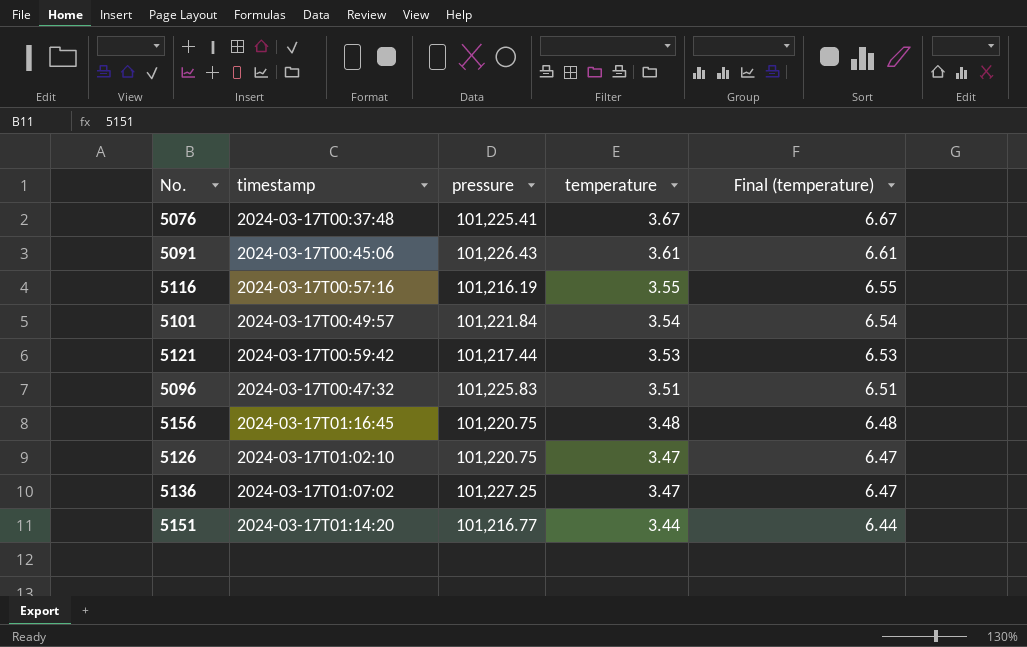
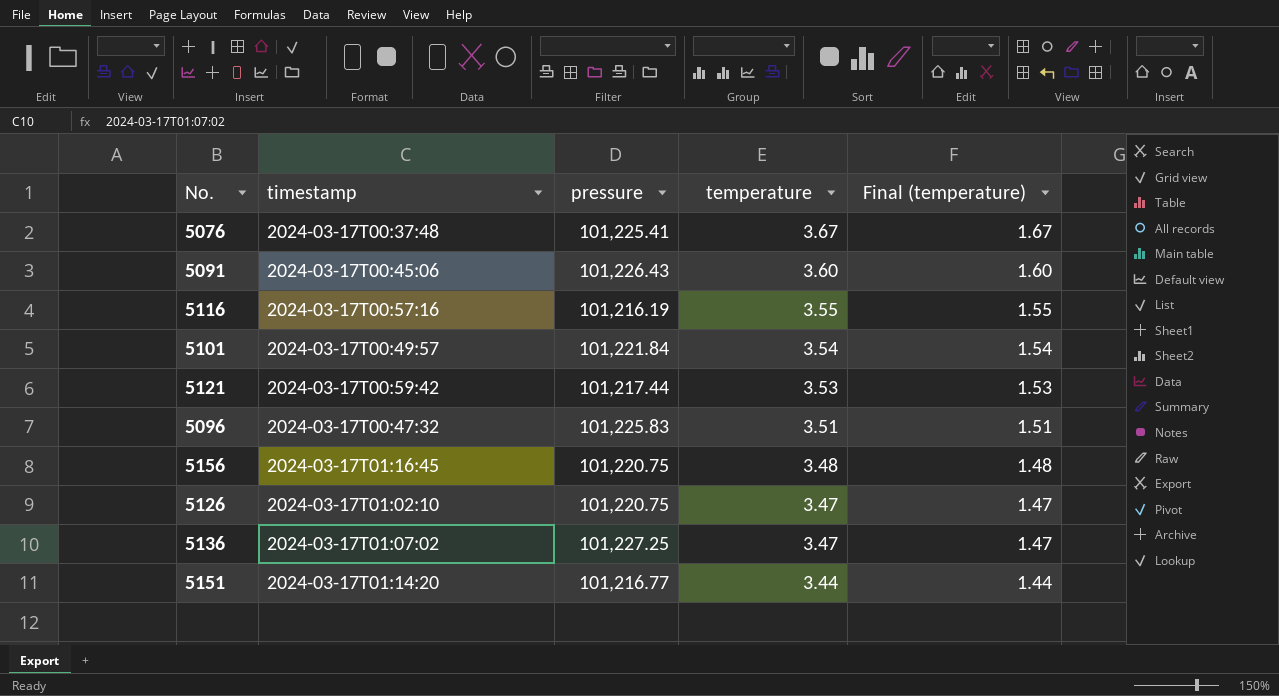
column Final (temperature) | formula: [temperature] + 3 -> [temperature] - 2
5091 | temperature: 3.61 -> 3.60

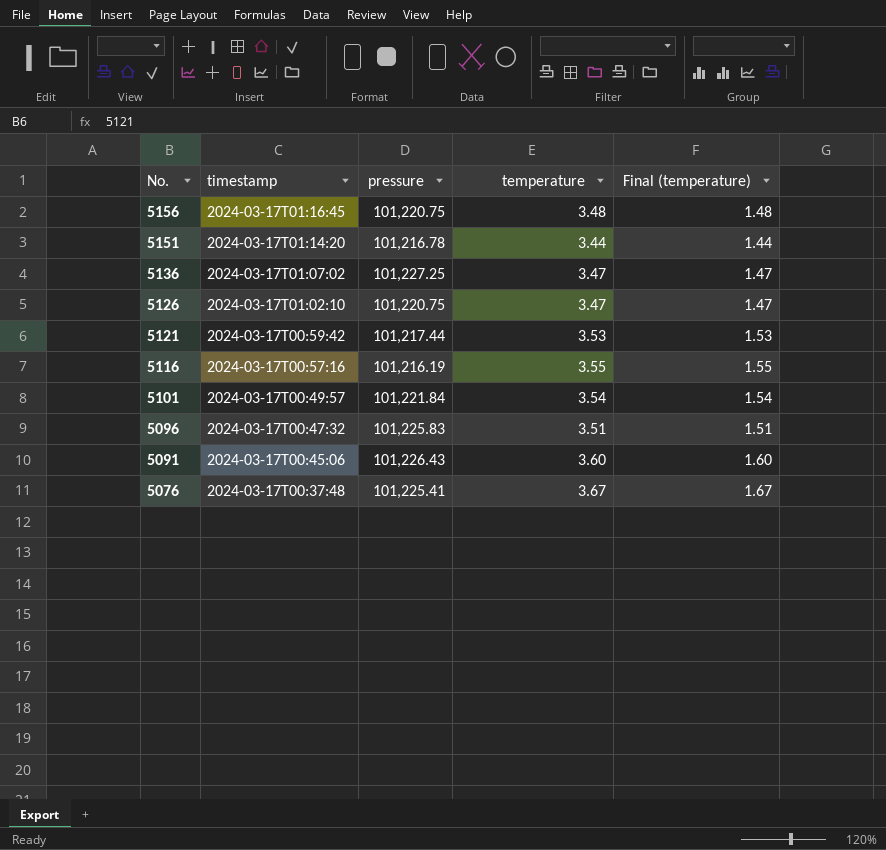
row order: temperature descending -> No. descending
5151 | pressure: 101,216.77 -> 101,216.78

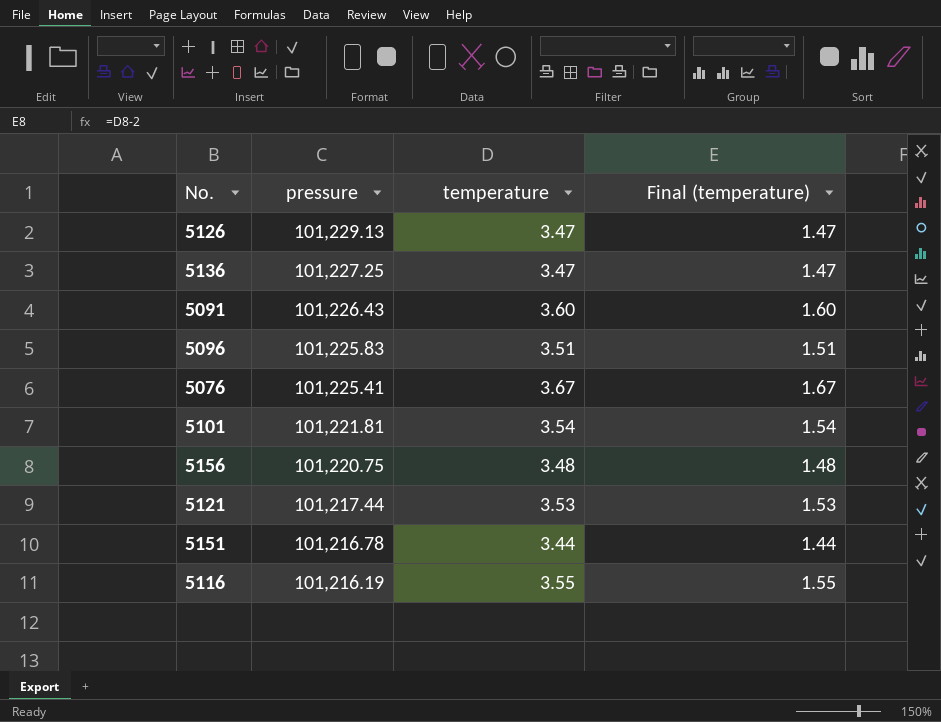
row order: No. descending -> pressure descending
column timestamp | position: 2 -> none
5126 | pressure: 101,220.75 -> 101,229.13
5101 | pressure: 101,221.84 -> 101,221.81

